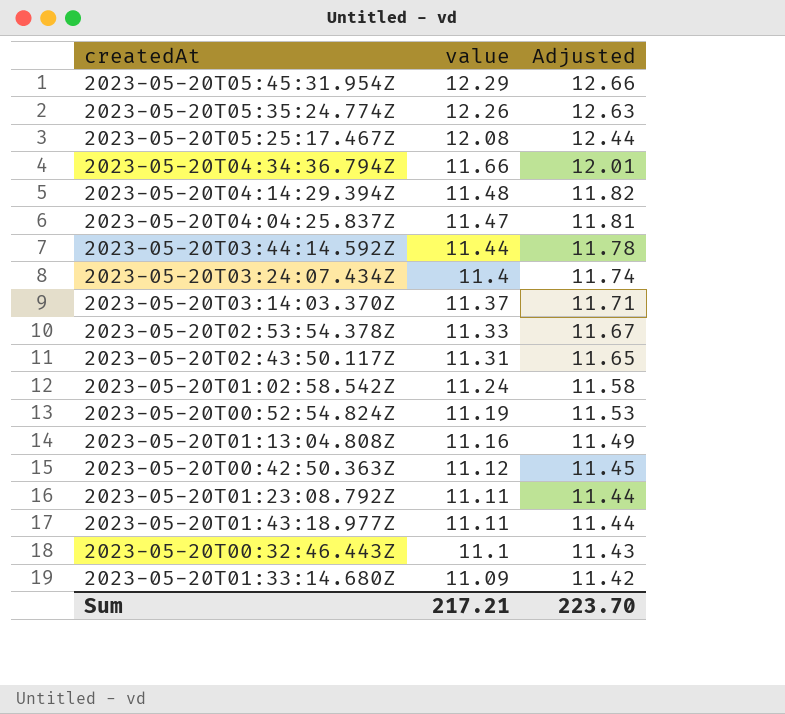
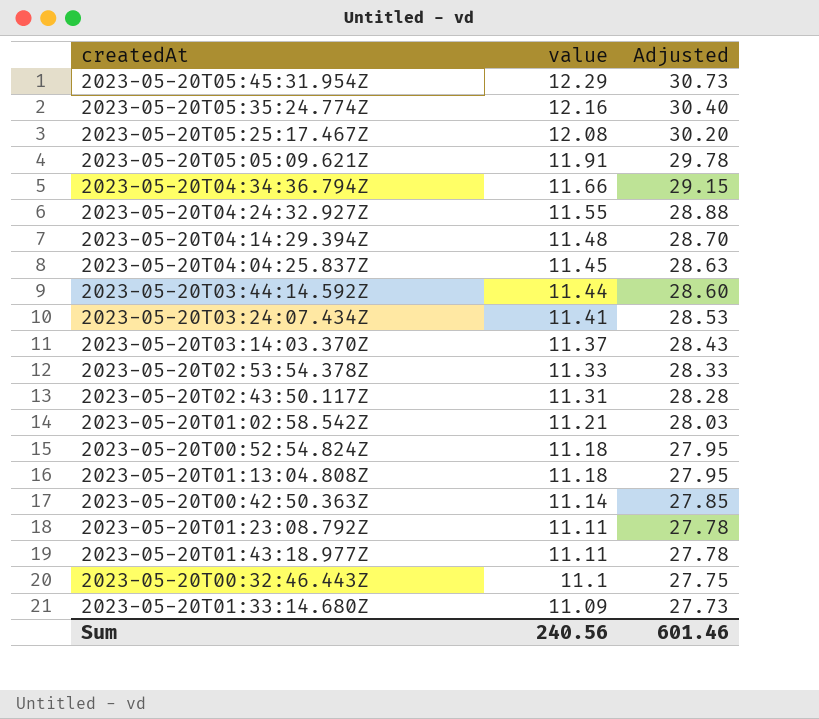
column Adjusted | formula: [value] * 1.03 -> [value] * 2.5
2023-05-20T05:35:24.774Z | value: 12.26 -> 12.16
row 2023-05-20T05:05:09.621Z: none -> 11.91 | 29.78
row 2023-05-20T04:24:32.927Z: none -> 11.55 | 28.88
2023-05-20T04:04:25.837Z | value: 11.47 -> 11.45
2023-05-20T03:24:07.434Z | value: 11.4 -> 11.41
2023-05-20T01:02:58.542Z | value: 11.24 -> 11.21
2023-05-20T00:52:54.824Z | value: 11.19 -> 11.18
2023-05-20T01:13:04.808Z | value: 11.16 -> 11.18
2023-05-20T00:42:50.363Z | value: 11.12 -> 11.14
Sum | value: 217.21 -> 240.56
Sum | Adjusted: 223.70 -> 601.46

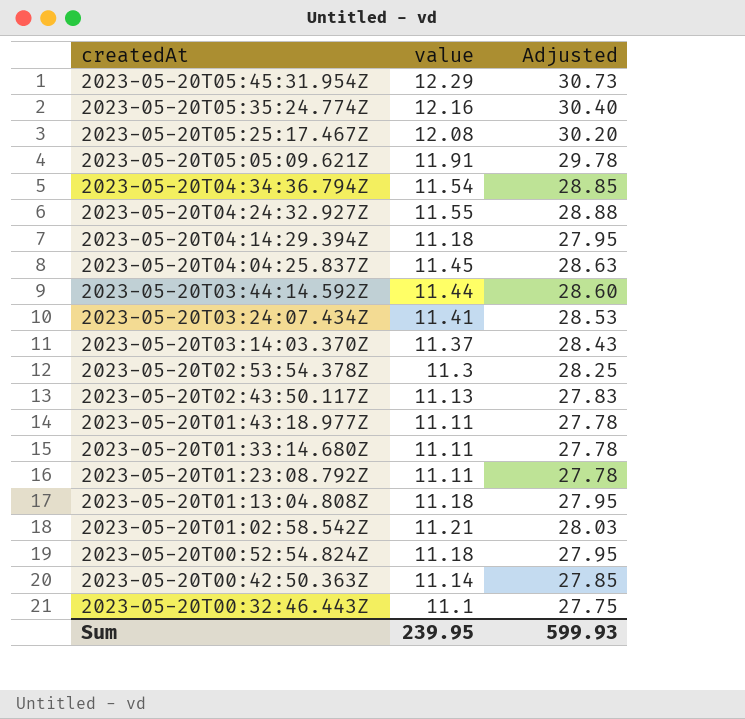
row order: value descending -> createdAt descending
2023-05-20T04:34:36.794Z | value: 11.66 -> 11.54
2023-05-20T04:34:36.794Z | Adjusted: 29.15 -> 28.85
2023-05-20T04:14:29.394Z | value: 11.48 -> 11.18
2023-05-20T04:14:29.394Z | Adjusted: 28.70 -> 27.95
2023-05-20T02:53:54.378Z | value: 11.33 -> 11.3
2023-05-20T02:53:54.378Z | Adjusted: 28.33 -> 28.25
2023-05-20T02:43:50.117Z | value: 11.31 -> 11.13
2023-05-20T02:43:50.117Z | Adjusted: 28.28 -> 27.83
2023-05-20T01:33:14.680Z | value: 11.09 -> 11.11
2023-05-20T01:33:14.680Z | Adjusted: 27.73 -> 27.78
Sum | value: 240.56 -> 239.95
Sum | Adjusted: 601.46 -> 599.93

